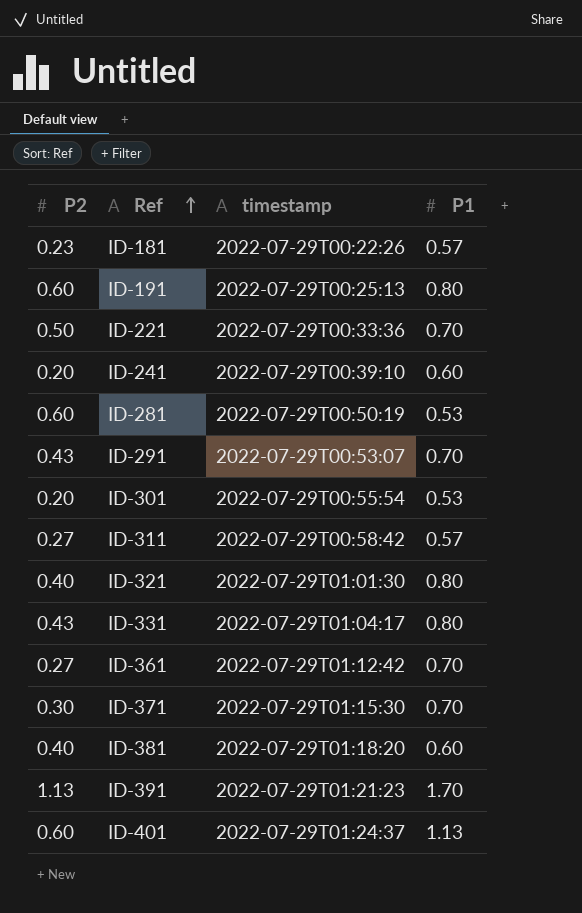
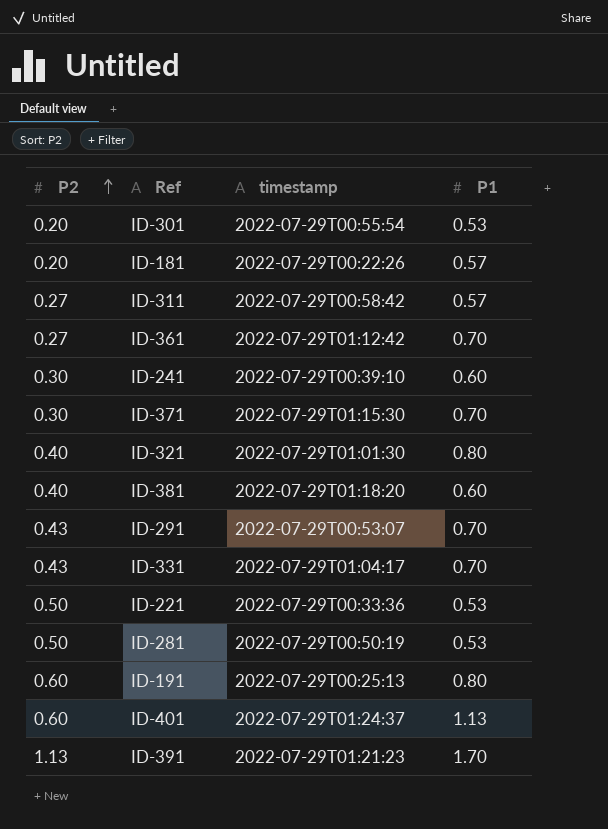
row order: Ref ascending -> P2 ascending
ID-181 | P2: 0.23 -> 0.20
ID-241 | P2: 0.20 -> 0.30
ID-331 | P1: 0.80 -> 0.70
ID-221 | P1: 0.70 -> 0.53
ID-281 | P2: 0.60 -> 0.50

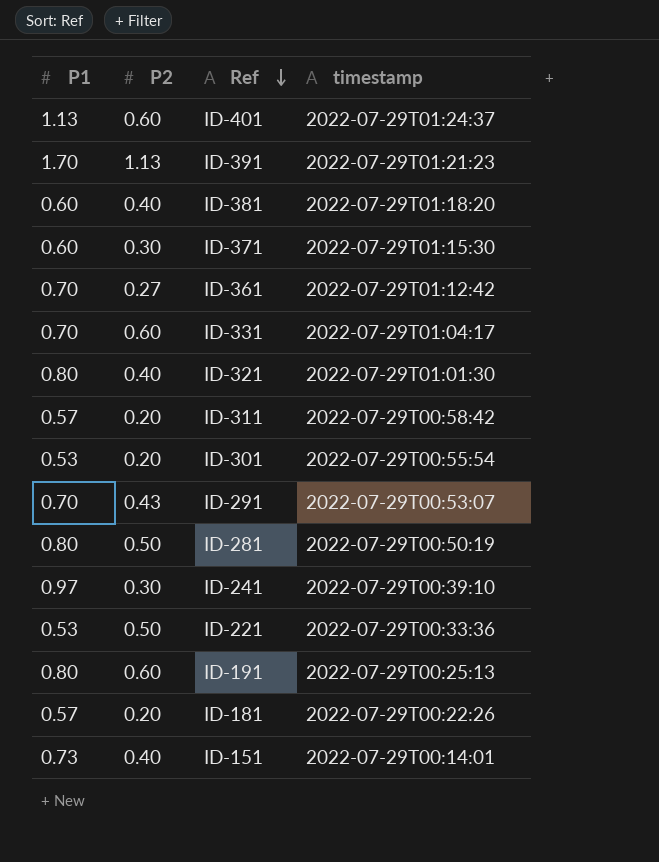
row order: P2 ascending -> Ref descending
column P1 | position: 4 -> 1
ID-371 | P1: 0.70 -> 0.60
ID-331 | P2: 0.43 -> 0.60
ID-311 | P2: 0.27 -> 0.20
ID-281 | P1: 0.53 -> 0.80
ID-241 | P1: 0.60 -> 0.97
row ID-151: none -> 0.73 | 0.40 | 2022-07-29T00:14:01

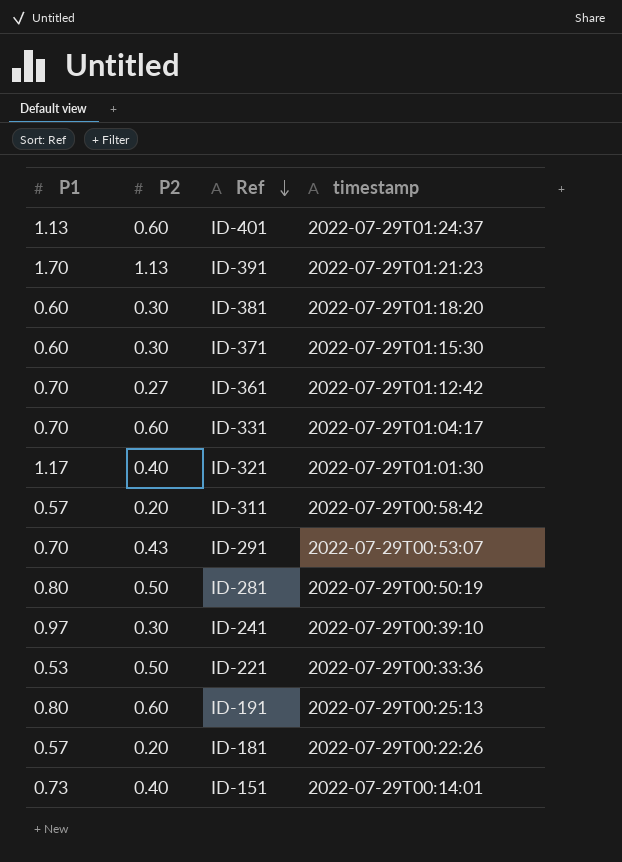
row ID-301: 0.53 | 0.20 | 2022-07-29T00:55:54 -> none
ID-381 | P2: 0.40 -> 0.30
ID-321 | P1: 0.80 -> 1.17

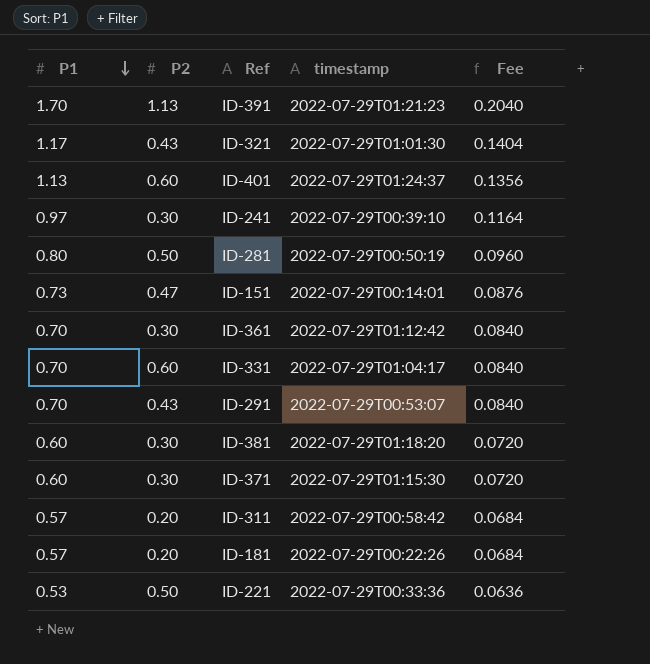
row order: Ref descending -> P1 descending
column Fee | formula: none -> [P1] * 0.12
row ID-191: 0.80 | 0.60 | 2022-07-29T00:25:13 -> none
ID-321 | P2: 0.40 -> 0.43
ID-151 | P2: 0.40 -> 0.47
ID-361 | P2: 0.27 -> 0.30

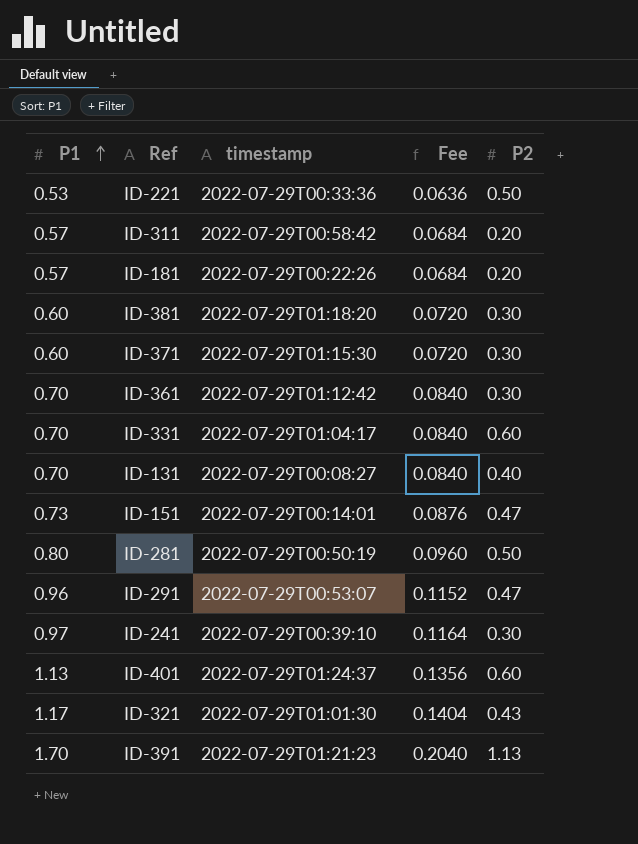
row order: P1 descending -> P1 ascending
column P2 | position: 2 -> 5
row ID-131: none -> 0.70 | 2022-07-29T00:08:27 | 0.0840 | 0.40
ID-291 | P1: 0.70 -> 0.96
ID-291 | Fee: 0.0840 -> 0.1152
ID-291 | P2: 0.43 -> 0.47

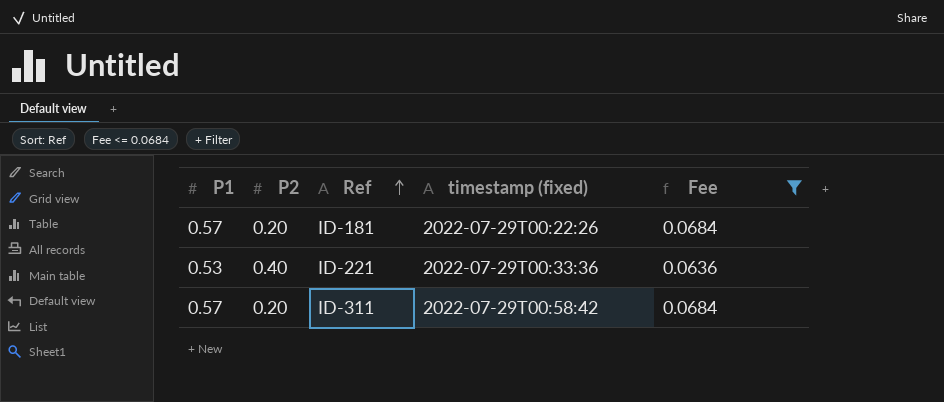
filter: none -> Fee <= 0.0684
row order: P1 ascending -> Ref ascending
column P2 | position: 5 -> 2
column name: timestamp -> timestamp (fixed)
ID-221 | P2: 0.50 -> 0.40

